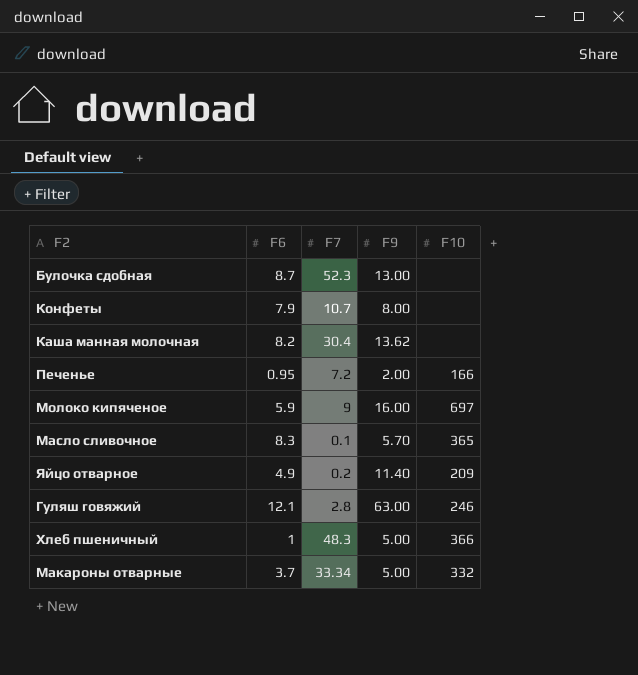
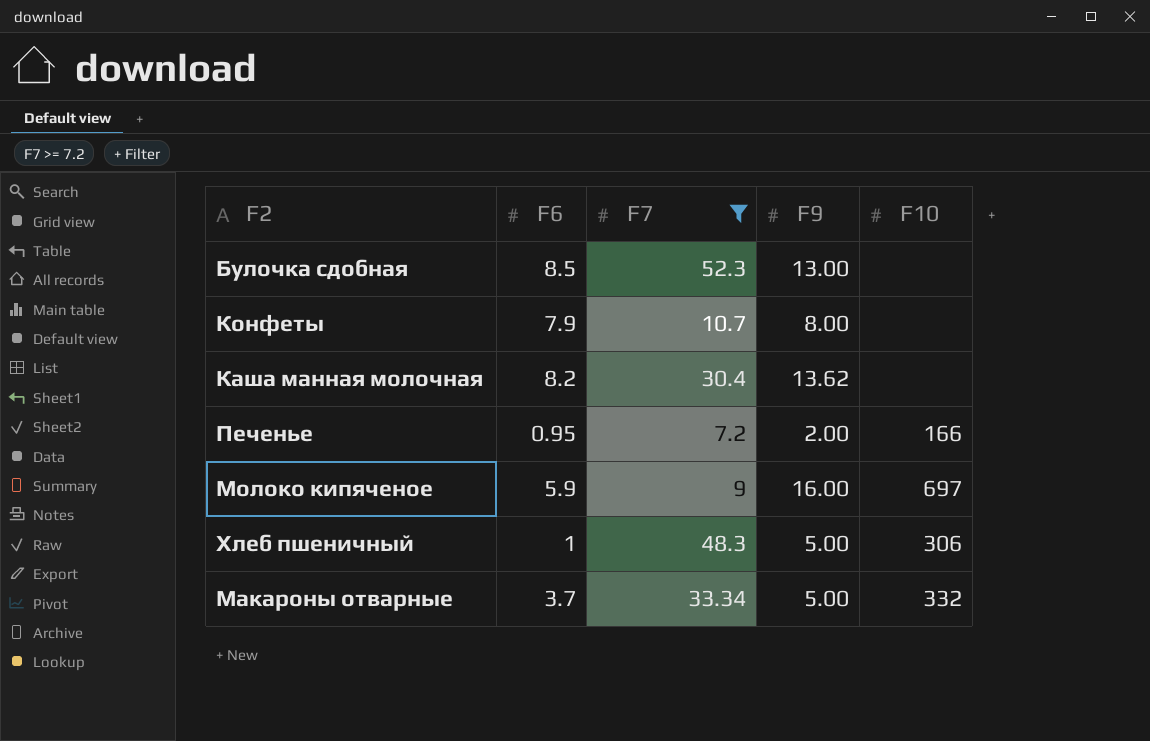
filter: none -> F7 >= 7.2
Булочка сдобная | F6: 8.7 -> 8.5
Хлеб пшеничный | F10: 366 -> 306

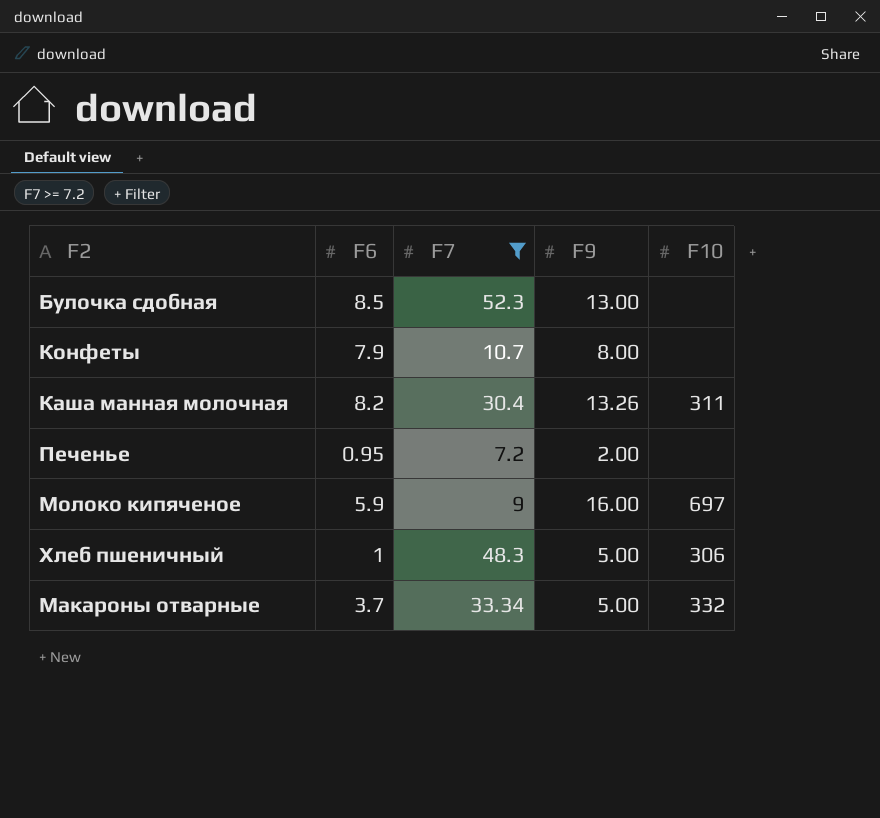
Каша манная молочная | F9: 13.62 -> 13.26
Каша манная молочная | F10: none -> 311
Печенье | F10: 166 -> none

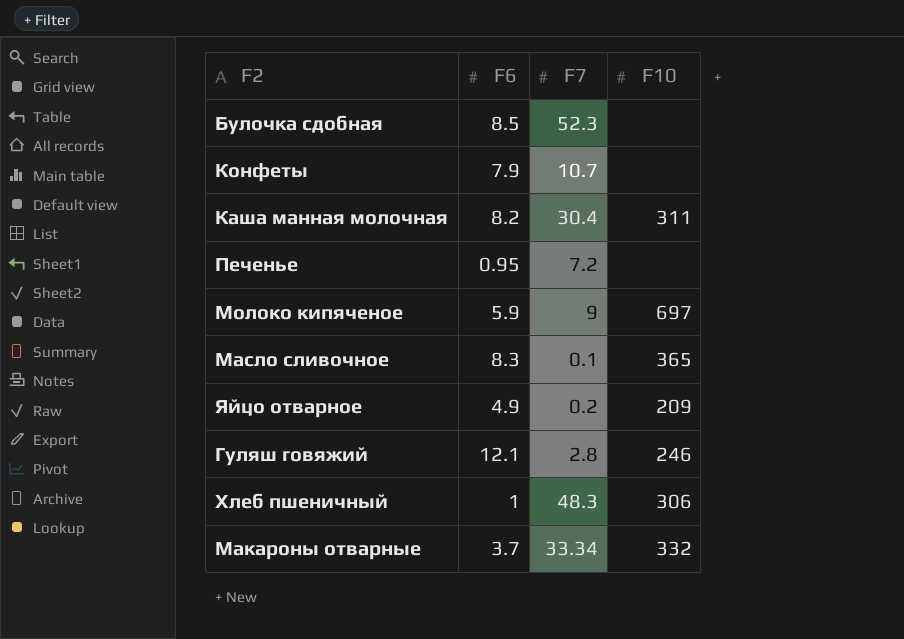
filter: F7 >= 7.2 -> none
column F9 | position: 4 -> none

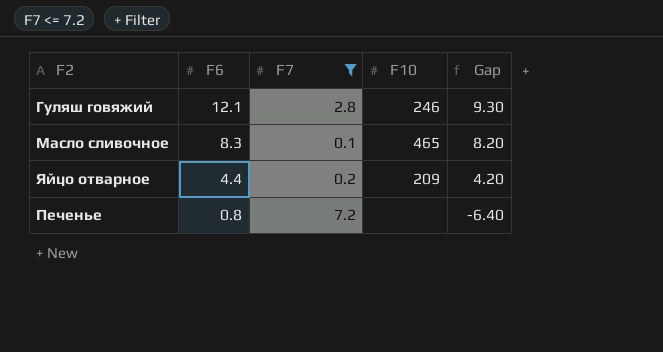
filter: none -> F7 <= 7.2
row order: none -> F6 descending
column Gap | formula: none -> [F6] - [F7]
Масло сливочное | F10: 365 -> 465
Яйцо отварное | F6: 4.9 -> 4.4
Печенье | F6: 0.95 -> 0.8

